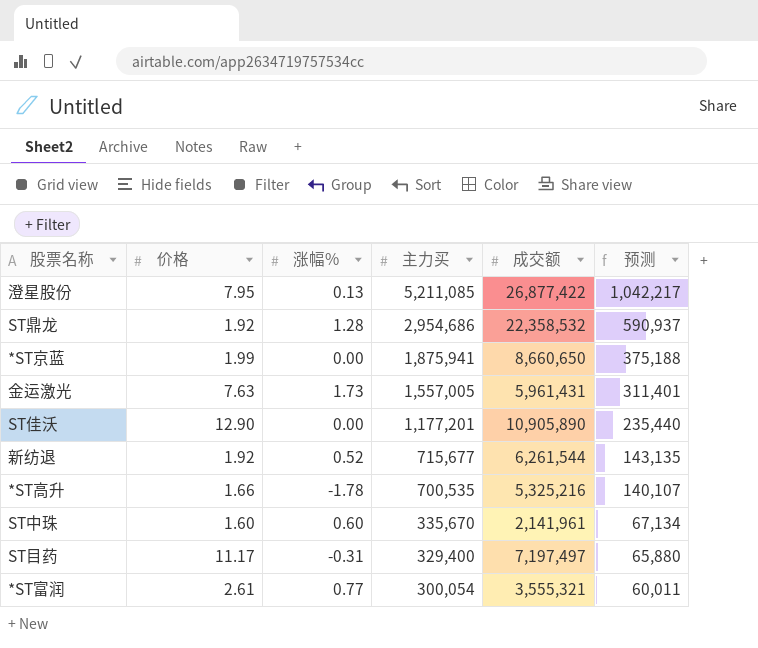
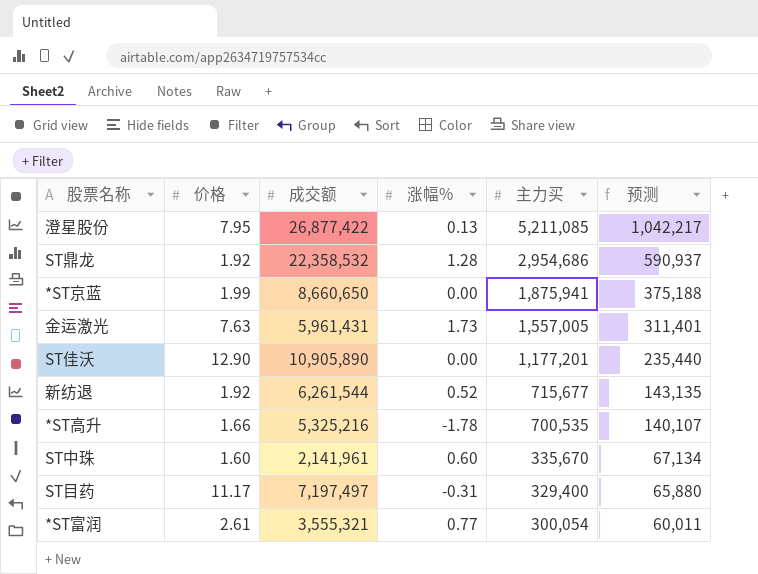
column 成交额 | position: 5 -> 3

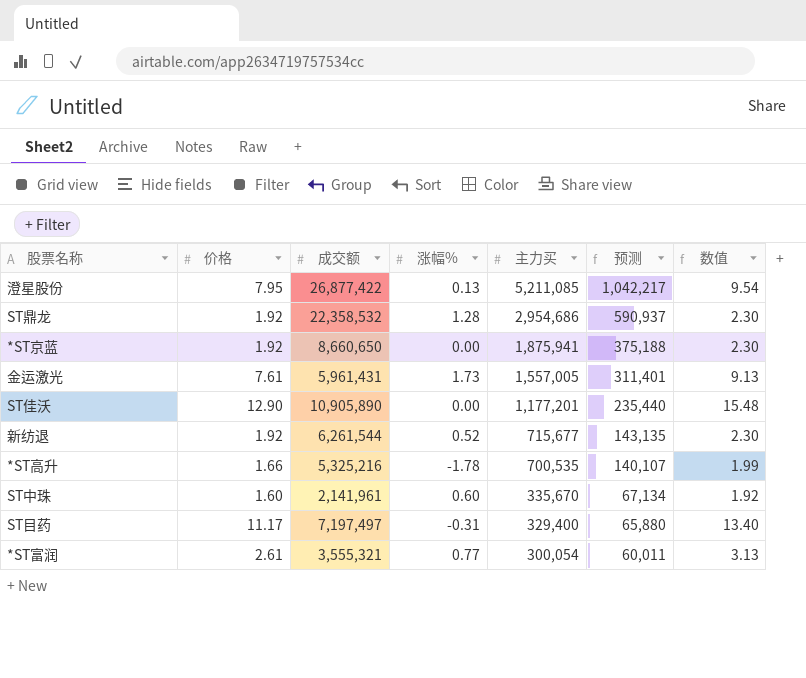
column 数值 | formula: none -> [价格] * 1.2
*ST京蓝 | 价格: 1.99 -> 1.92
金运激光 | 价格: 7.63 -> 7.61

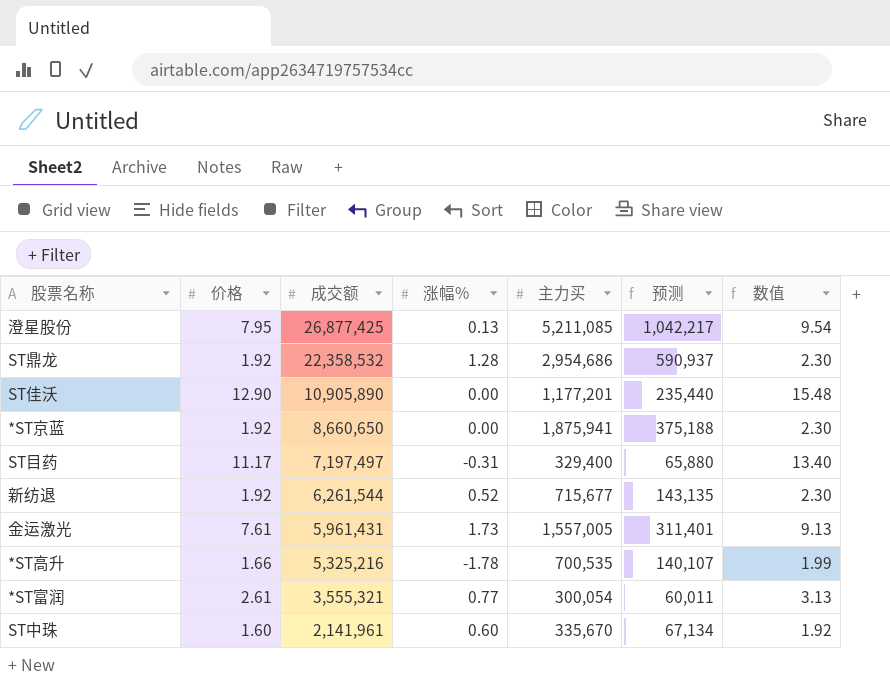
row order: 主力买 descending -> 成交额 descending
澄星股份 | 成交额: 26,877,422 -> 26,877,425

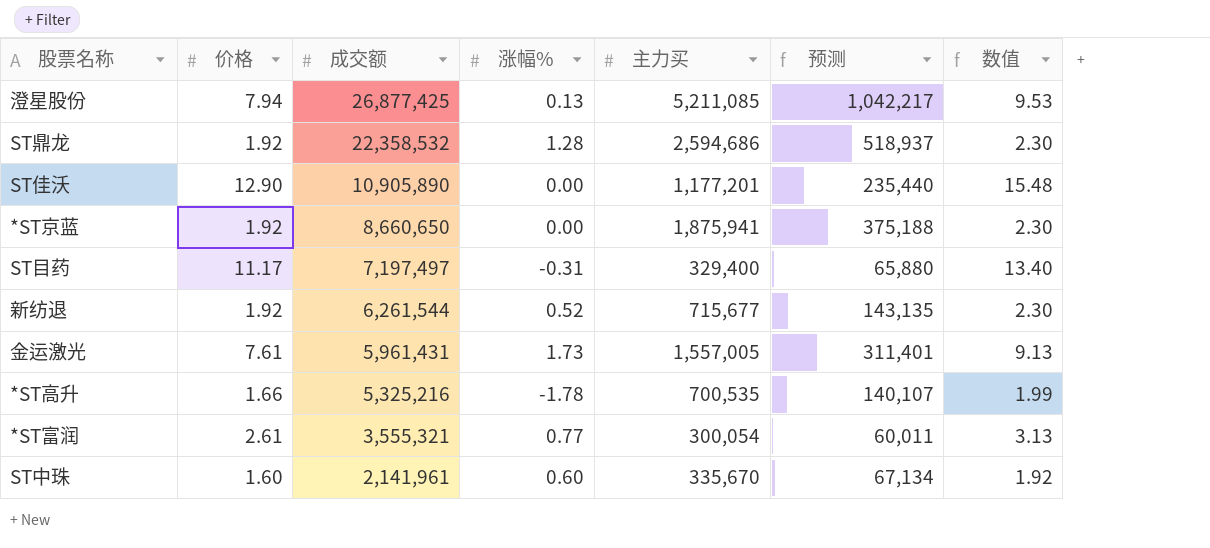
澄星股份 | 价格: 7.95 -> 7.94
澄星股份 | 数值: 9.54 -> 9.53
ST鼎龙 | 主力买: 2,954,686 -> 2,594,686
ST鼎龙 | 预测: 590,937 -> 518,937

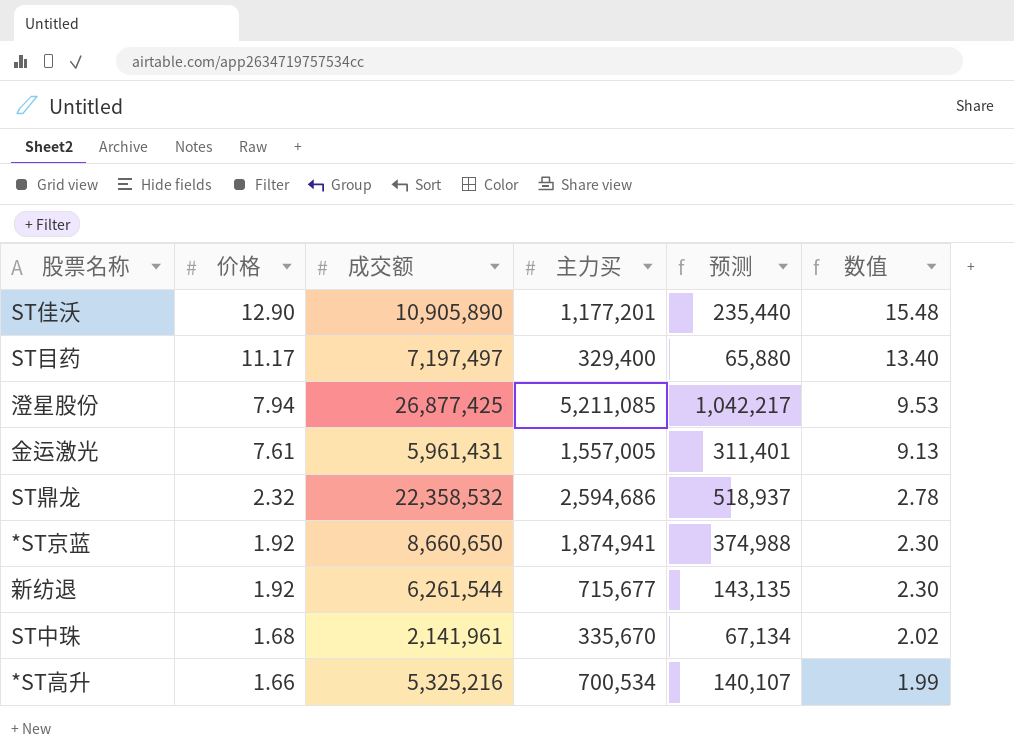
row order: 成交额 descending -> 价格 descending
column 涨幅% | position: 4 -> none
row *ST富润: 2.61 | 3,555,321 | 0.77 | 300,054 | 60,011 | 3.13 -> none
ST鼎龙 | 价格: 1.92 -> 2.32
ST鼎龙 | 数值: 2.30 -> 2.78
*ST京蓝 | 主力买: 1,875,941 -> 1,874,941
*ST京蓝 | 预测: 375,188 -> 374,988
ST中珠 | 价格: 1.60 -> 1.68
ST中珠 | 数值: 1.92 -> 2.02
*ST高升 | 主力买: 700,535 -> 700,534

